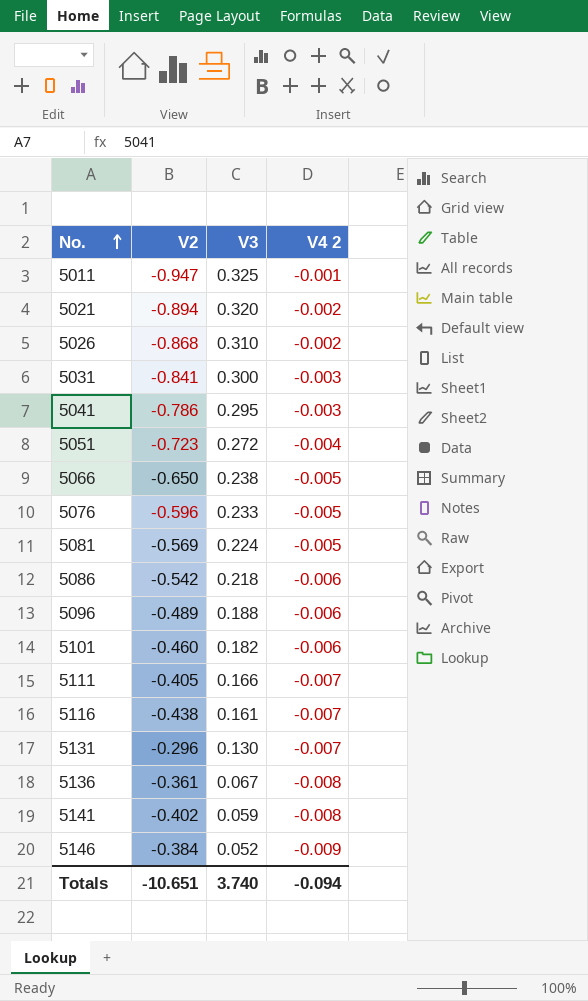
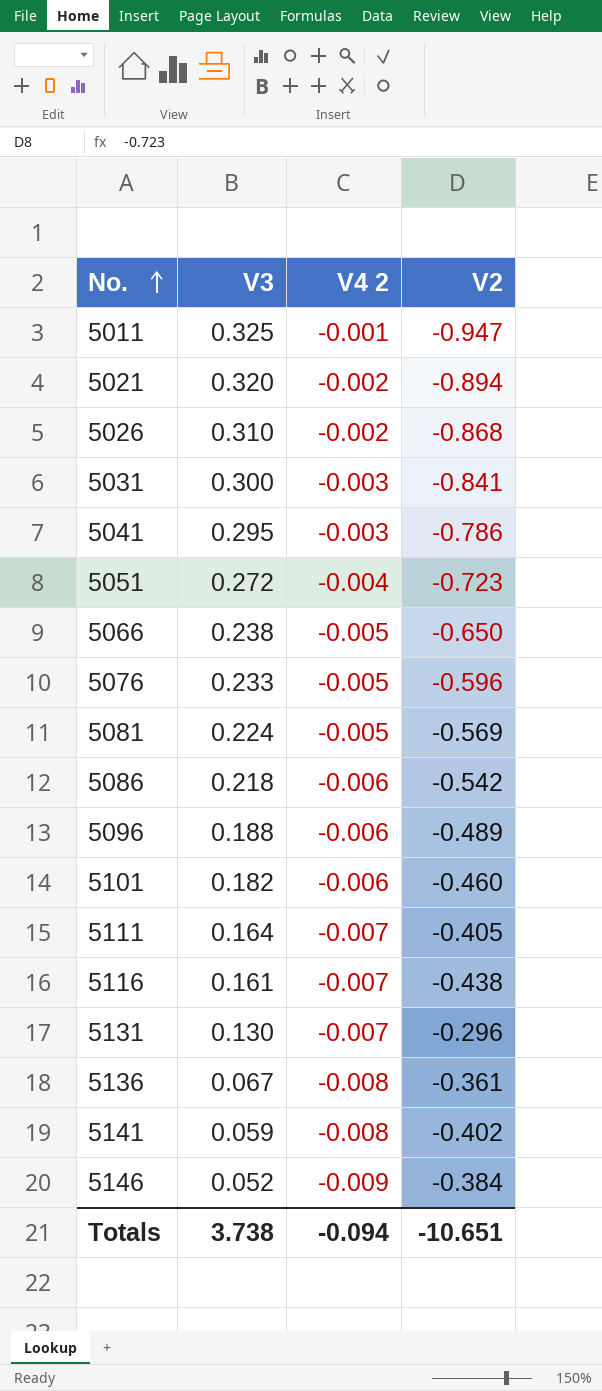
column V2 | position: 2 -> 4
5111 | V3: 0.166 -> 0.164
Totals | V3: 3.740 -> 3.738

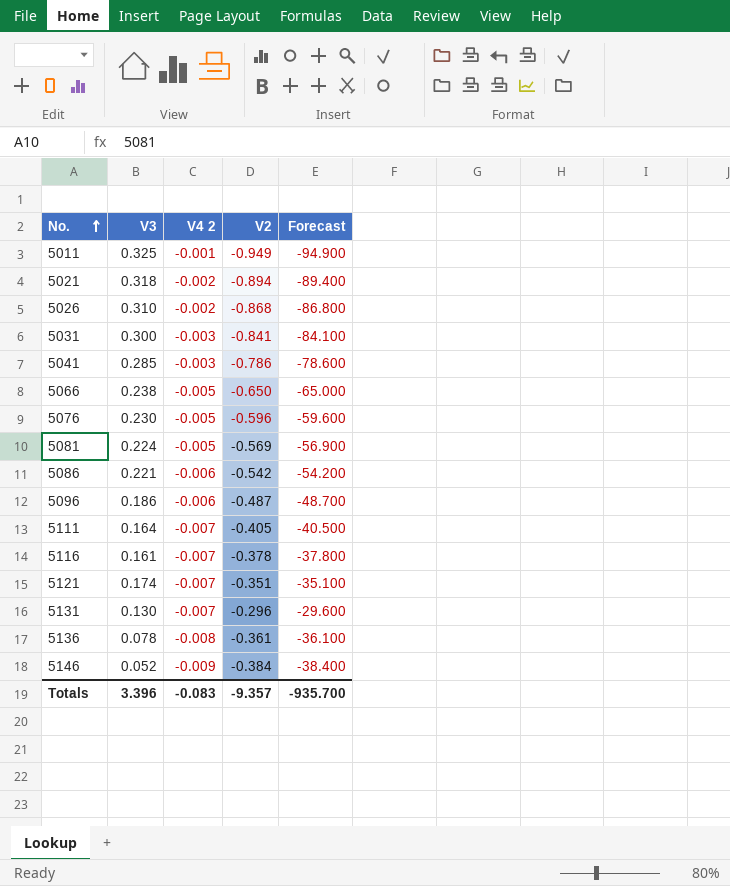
column Forecast | formula: none -> [V2] * 100
row 5051: 0.272 | -0.004 | -0.723 -> none
row 5101: 0.182 | -0.006 | -0.460 -> none
row 5141: 0.059 | -0.008 | -0.402 -> none
5011 | V2: -0.947 -> -0.949
5021 | V3: 0.320 -> 0.318
5041 | V3: 0.295 -> 0.285
5076 | V3: 0.233 -> 0.230
5086 | V3: 0.218 -> 0.221
5096 | V3: 0.188 -> 0.186
5096 | V2: -0.489 -> -0.487
5116 | V2: -0.438 -> -0.378
row 5121: none -> 0.174 | -0.007 | -0.351 | -35.100
5136 | V3: 0.067 -> 0.078
Totals | V3: 3.738 -> 3.396
Totals | V4 2: -0.094 -> -0.083
Totals | V2: -10.651 -> -9.357

